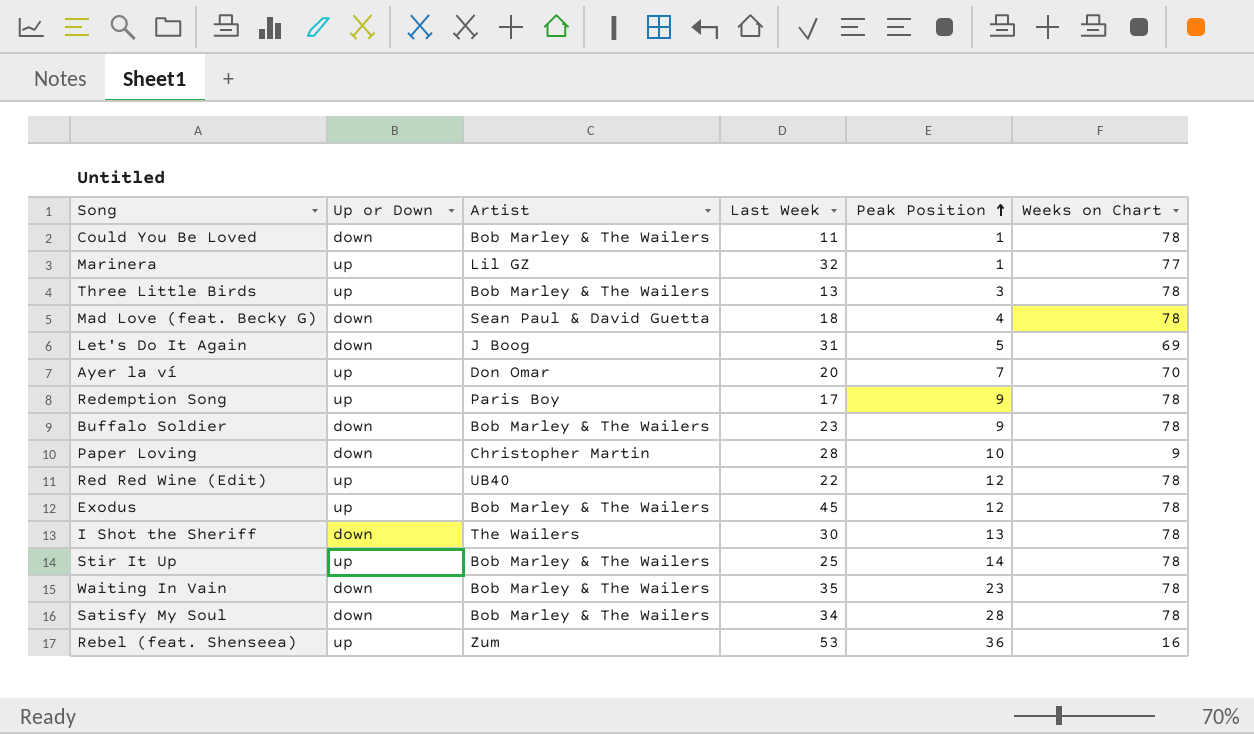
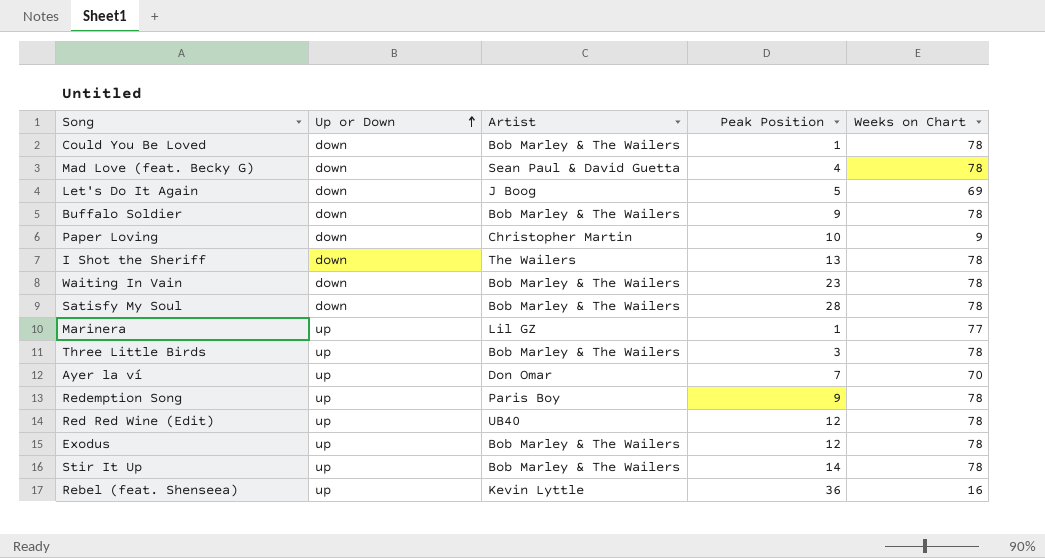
row order: Peak Position ascending -> Up or Down ascending
column Last Week | position: 4 -> none
Rebel (feat. Shenseea) | Artist: Zum -> Kevin Lyttle

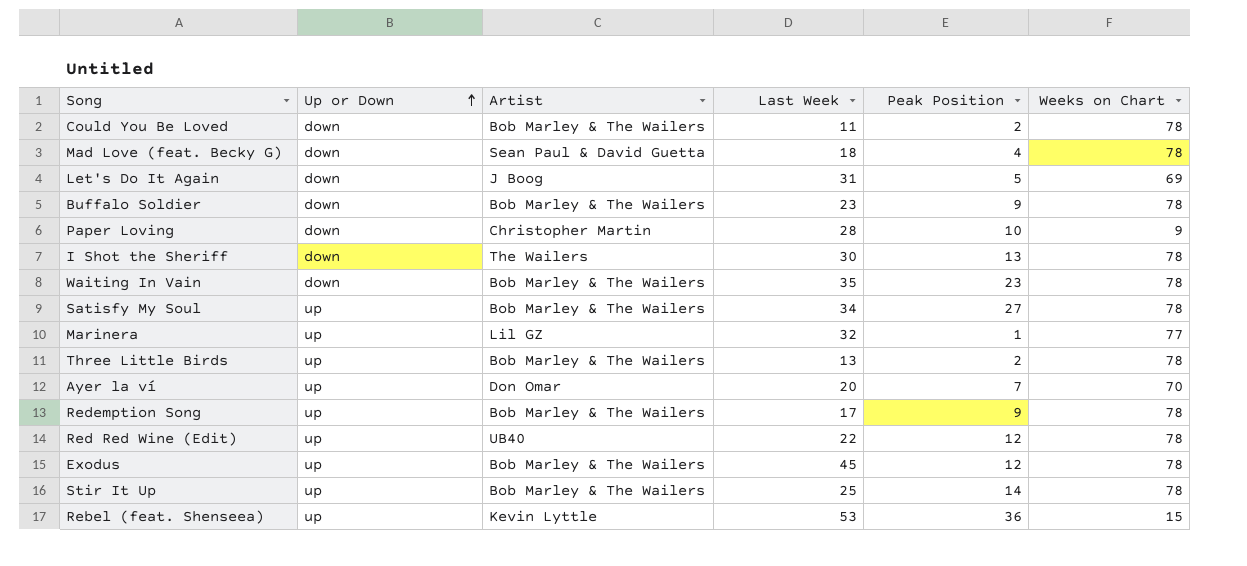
column Last Week | position: none -> 4
Could You Be Loved | Peak Position: 1 -> 2
Satisfy My Soul | Up or Down: down -> up
Satisfy My Soul | Peak Position: 28 -> 27
Three Little Birds | Peak Position: 3 -> 2
Redemption Song | Artist: Paris Boy -> Bob Marley & The Wailers
Rebel (feat. Shenseea) | Weeks on Chart: 16 -> 15

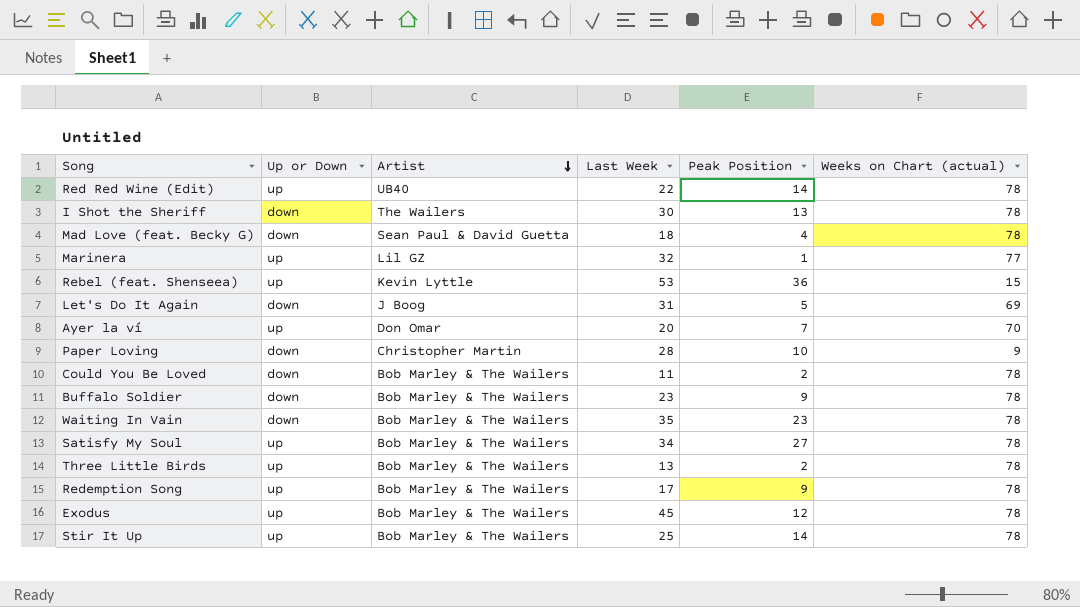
row order: Up or Down ascending -> Artist descending
column name: Weeks on Chart -> Weeks on Chart (actual)
Red Red Wine (Edit) | Peak Position: 12 -> 14

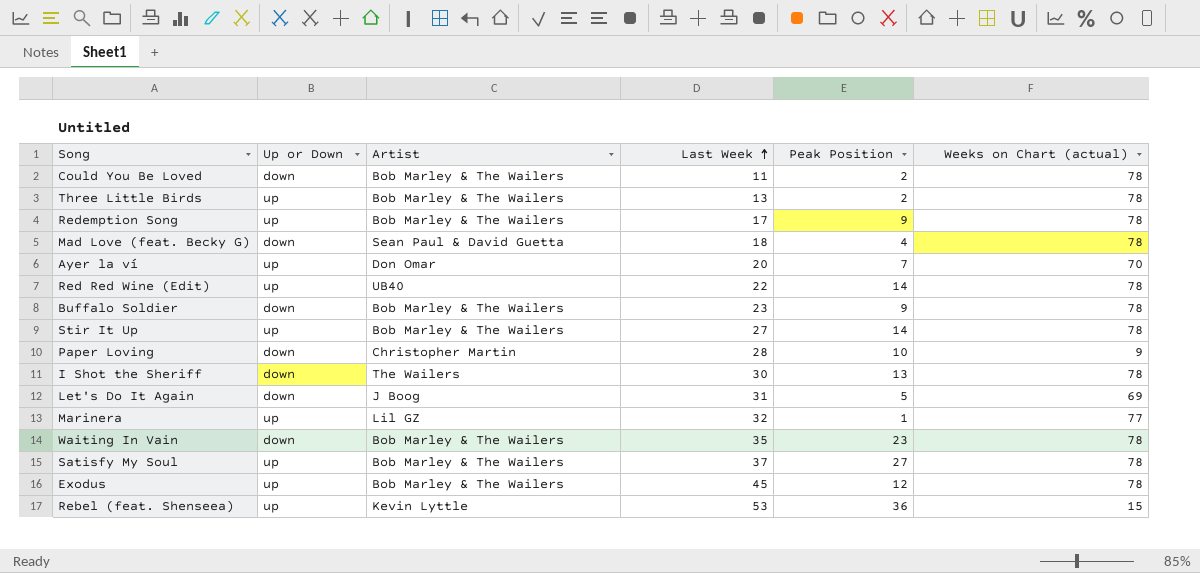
row order: Artist descending -> Last Week ascending
Stir It Up | Last Week: 25 -> 27
Satisfy My Soul | Last Week: 34 -> 37

